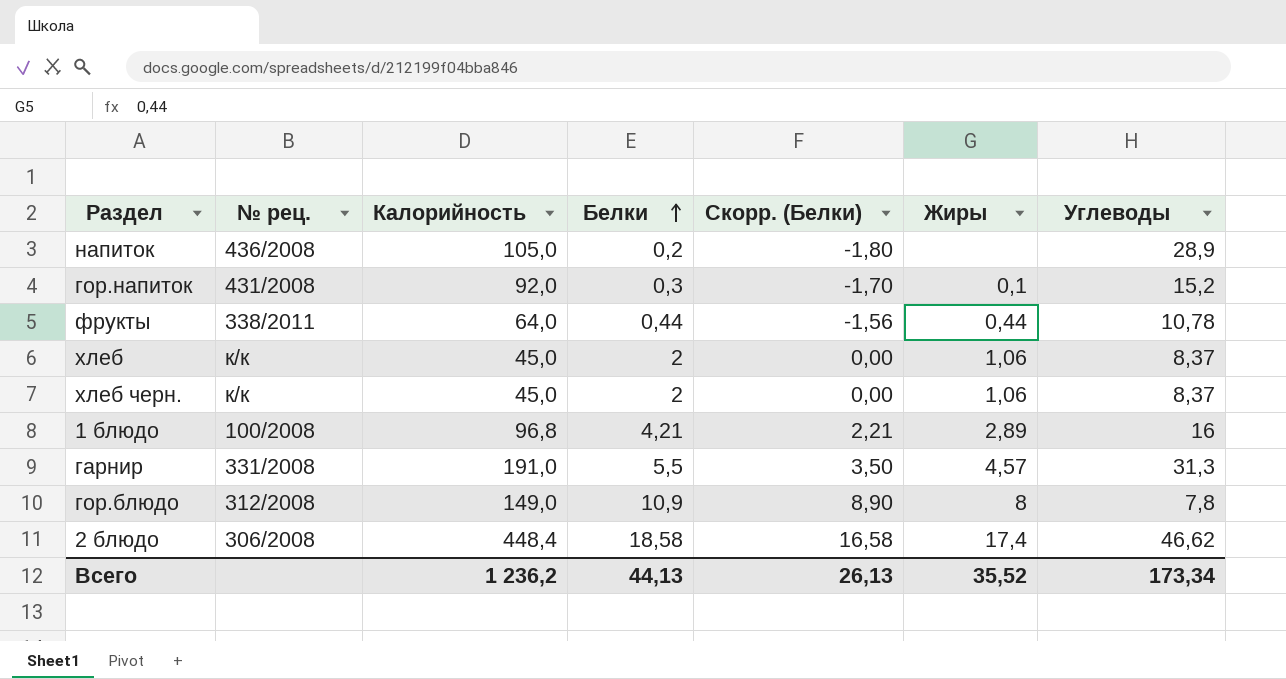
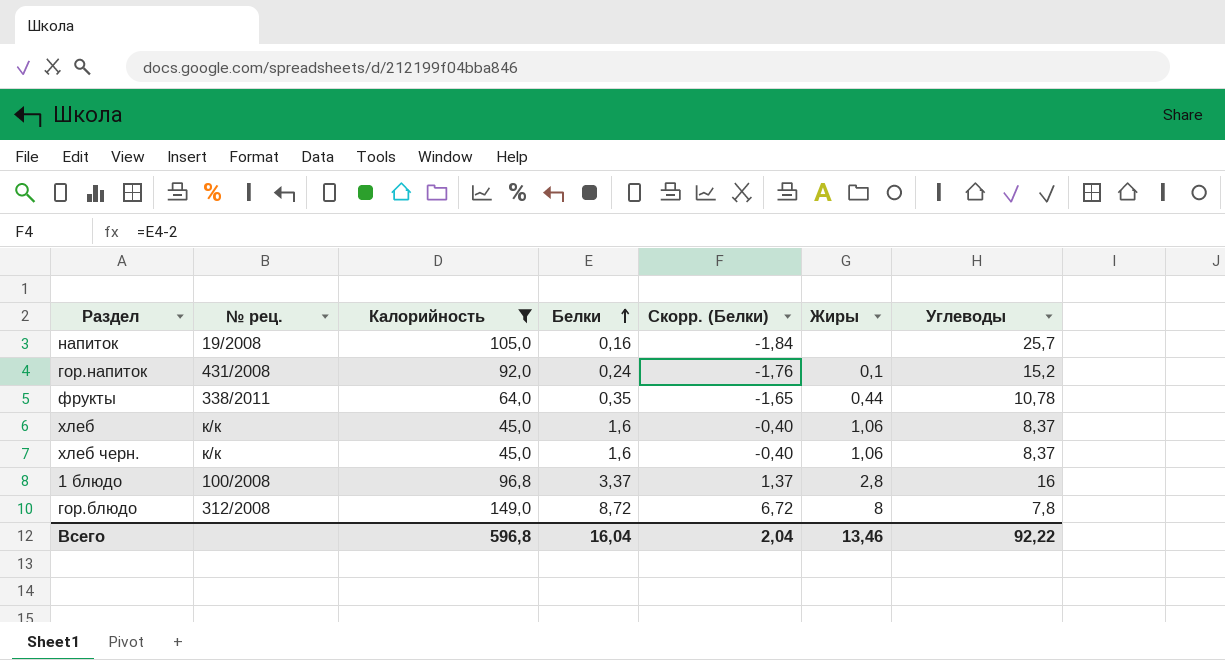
filter: none -> Калорийность <= 149,0
напиток | № рец.: 436/2008 -> 19/2008
напиток | Белки: 0,2 -> 0,16
напиток | Скорр. (Белки): -1,80 -> -1,84
напиток | Углеводы: 28,9 -> 25,7
гор.напиток | Белки: 0,3 -> 0,24
гор.напиток | Скорр. (Белки): -1,70 -> -1,76
фрукты | Белки: 0,44 -> 0,35
фрукты | Скорр. (Белки): -1,56 -> -1,65
хлеб | Белки: 2 -> 1,6
хлеб | Скорр. (Белки): 0,00 -> -0,40
хлеб черн. | Белки: 2 -> 1,6
хлеб черн. | Скорр. (Белки): 0,00 -> -0,40
1 блюдо | Белки: 4,21 -> 3,37
1 блюдо | Скорр. (Белки): 2,21 -> 1,37
1 блюдо | Жиры: 2,89 -> 2,8
гор.блюдо | Белки: 10,9 -> 8,72
гор.блюдо | Скорр. (Белки): 8,90 -> 6,72
Всего | Калорийность: 1 236,2 -> 596,8
Всего | Белки: 44,13 -> 16,04
Всего | Скорр. (Белки): 26,13 -> 2,04
Всего | Жиры: 35,52 -> 13,46
Всего | Углеводы: 173,34 -> 92,22

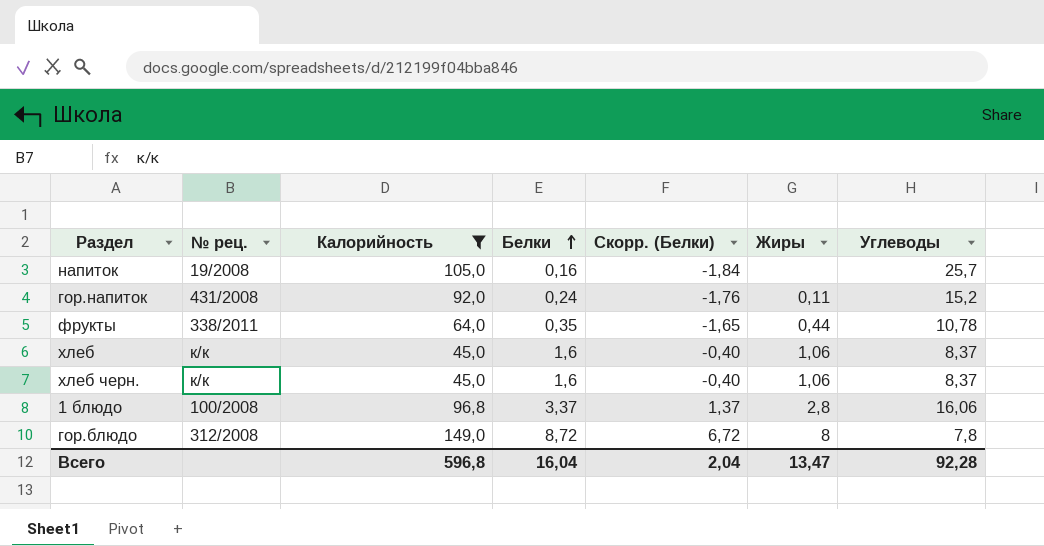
гор.напиток | Жиры: 0,1 -> 0,11
1 блюдо | Углеводы: 16 -> 16,06
Всего | Жиры: 13,46 -> 13,47
Всего | Углеводы: 92,22 -> 92,28

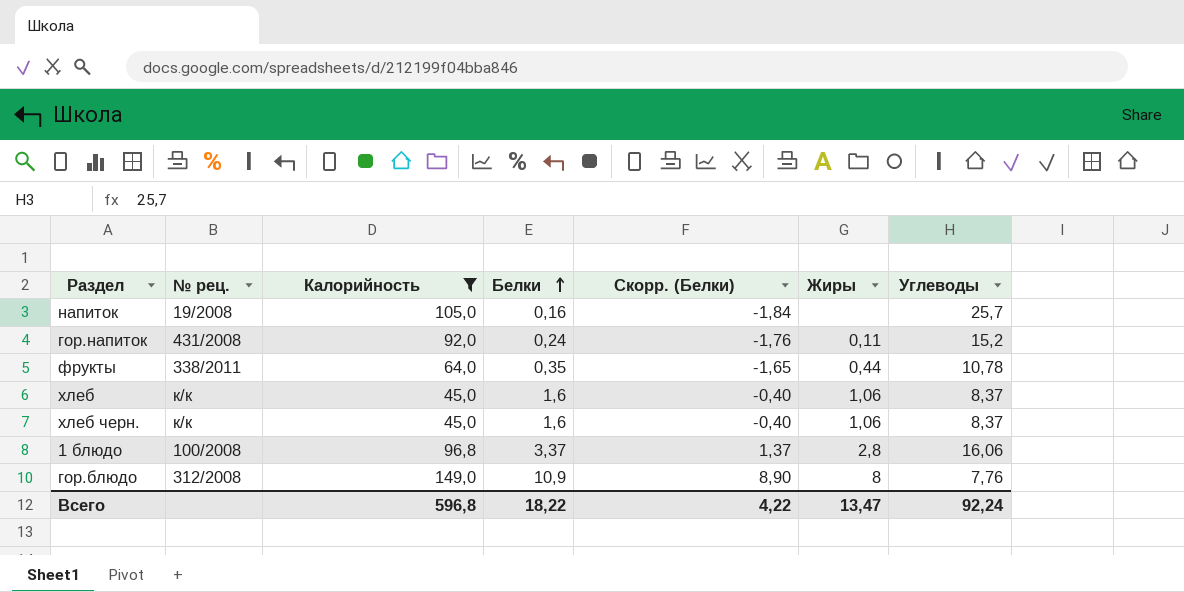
гор.блюдо | Белки: 8,72 -> 10,9
гор.блюдо | Скорр. (Белки): 6,72 -> 8,90
гор.блюдо | Углеводы: 7,8 -> 7,76
Всего | Белки: 16,04 -> 18,22
Всего | Скорр. (Белки): 2,04 -> 4,22
Всего | Углеводы: 92,28 -> 92,24

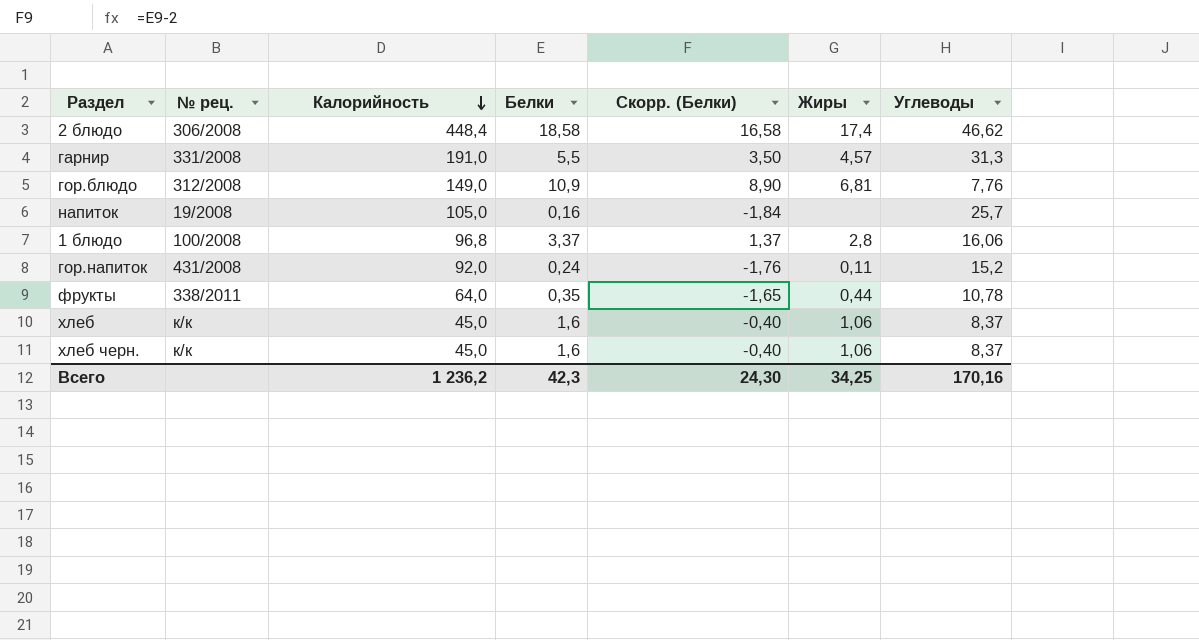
filter: Калорийность <= 149,0 -> none
row order: Белки ascending -> Калорийность descending
гор.блюдо | Жиры: 8 -> 6,81
Всего | Калорийность: 596,8 -> 1 236,2
Всего | Белки: 18,22 -> 42,3
Всего | Скорр. (Белки): 4,22 -> 24,30
Всего | Жиры: 13,47 -> 34,25
Всего | Углеводы: 92,24 -> 170,16

